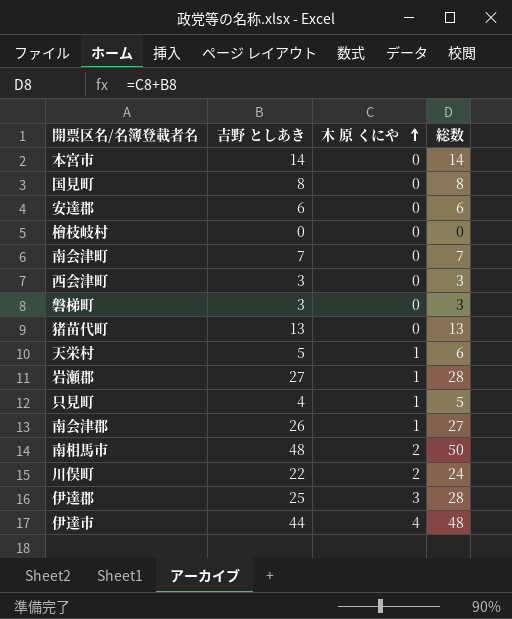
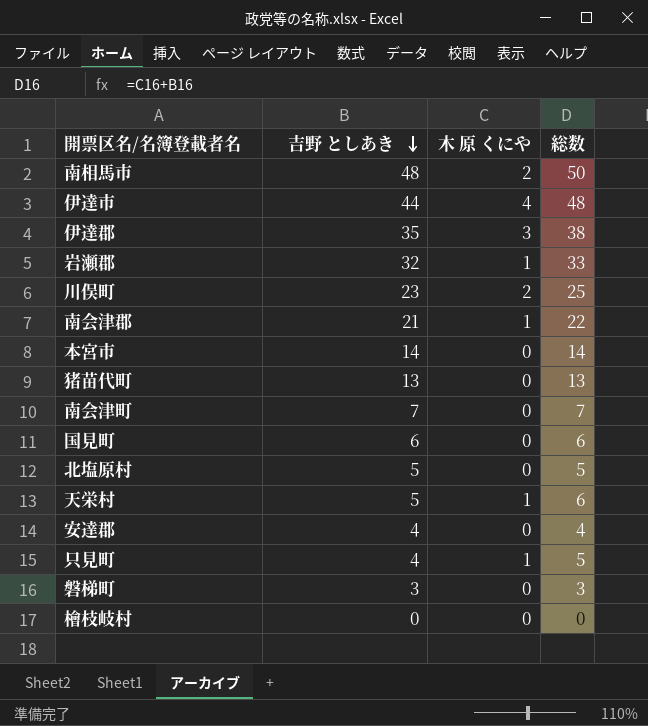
row order: 木 原 くにや ascending -> 吉野 としあき descending
row 西会津町: 3 | 0 | 3 -> none
伊達郡 | 吉野 としあき: 25 -> 35
伊達郡 | 総数: 28 -> 38
岩瀬郡 | 吉野 としあき: 27 -> 32
岩瀬郡 | 総数: 28 -> 33
川俣町 | 吉野 としあき: 22 -> 23
川俣町 | 総数: 24 -> 25
南会津郡 | 吉野 としあき: 26 -> 21
南会津郡 | 総数: 27 -> 22
国見町 | 吉野 としあき: 8 -> 6
国見町 | 総数: 8 -> 6
row 北塩原村: none -> 5 | 0 | 5
安達郡 | 吉野 としあき: 6 -> 4
安達郡 | 総数: 6 -> 4

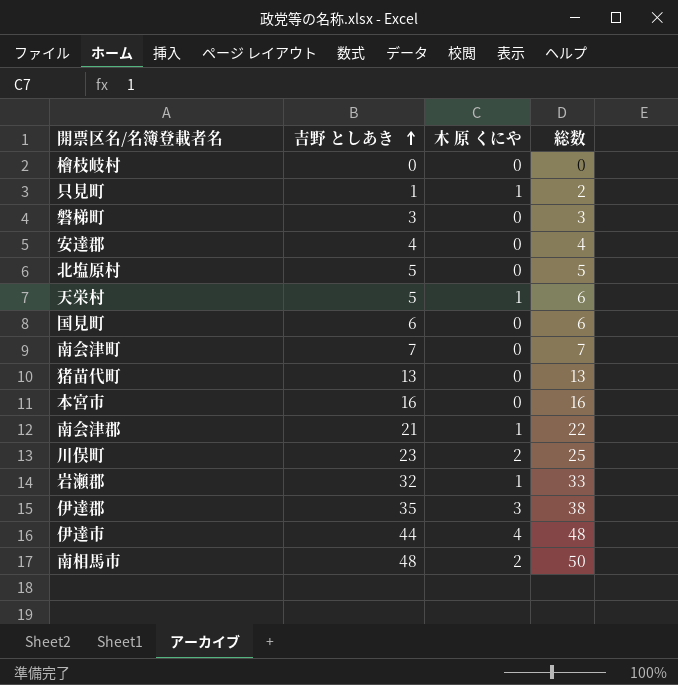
row order: 吉野 としあき descending -> 吉野 としあき ascending
只見町 | 吉野 としあき: 4 -> 1
只見町 | 総数: 5 -> 2
本宮市 | 吉野 としあき: 14 -> 16
本宮市 | 総数: 14 -> 16

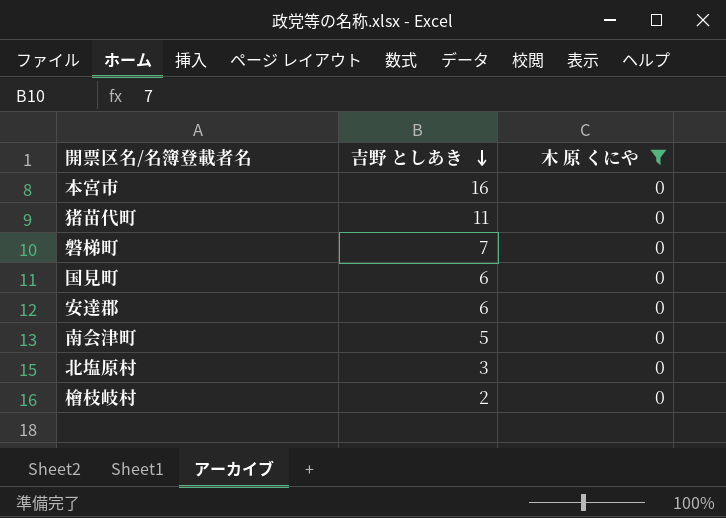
filter: none -> 木 原 くにや = 0
row order: 吉野 としあき ascending -> 吉野 としあき descending
column 総数 | formula: [吉野 としあき] + [木 原 くにや] -> none
猪苗代町 | 吉野 としあき: 13 -> 11
磐梯町 | 吉野 としあき: 3 -> 7
安達郡 | 吉野 としあき: 4 -> 6
南会津町 | 吉野 としあき: 7 -> 5
北塩原村 | 吉野 としあき: 5 -> 3
檜枝岐村 | 吉野 としあき: 0 -> 2

